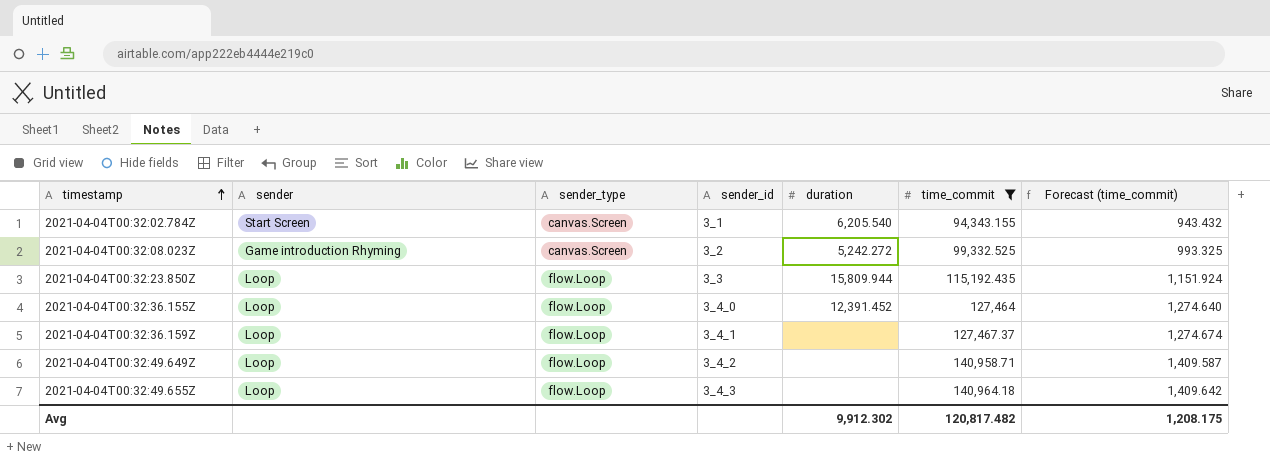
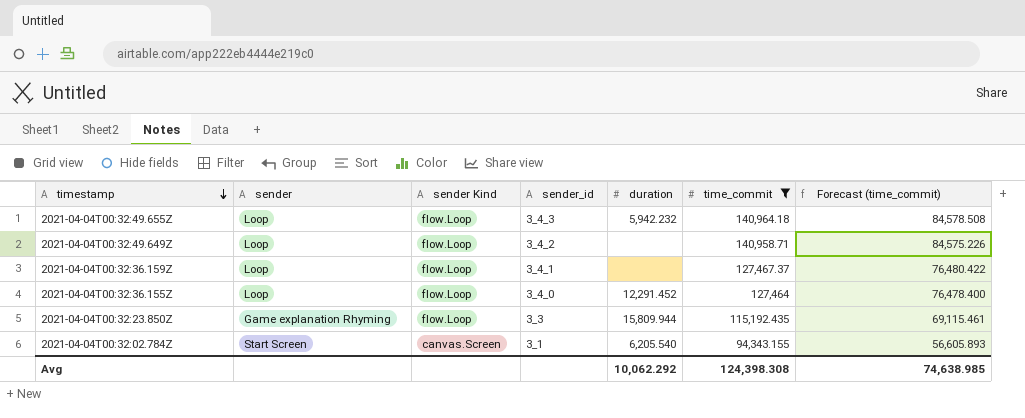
row order: timestamp ascending -> timestamp descending
column name: sender_type -> sender Kind
column Forecast (time_commit) | formula: [time_commit] * 0.01 -> [time_commit] * 0.6
row 2021-04-04T00:32:08.023Z: Game introduction Rhyming | canvas.Screen | 3_2 | 5,242.272 | 99,332.525 | 993.325 -> none
2021-04-04T00:32:49.655Z | duration: none -> 5,942.232
2021-04-04T00:32:36.155Z | duration: 12,391.452 -> 12,291.452
2021-04-04T00:32:23.850Z | sender: Loop -> Game explanation Rhyming
Avg | duration: 9,912.302 -> 10,062.292
Avg | time_commit: 120,817.482 -> 124,398.308
Avg | Forecast (time_commit): 1,208.175 -> 74,638.985

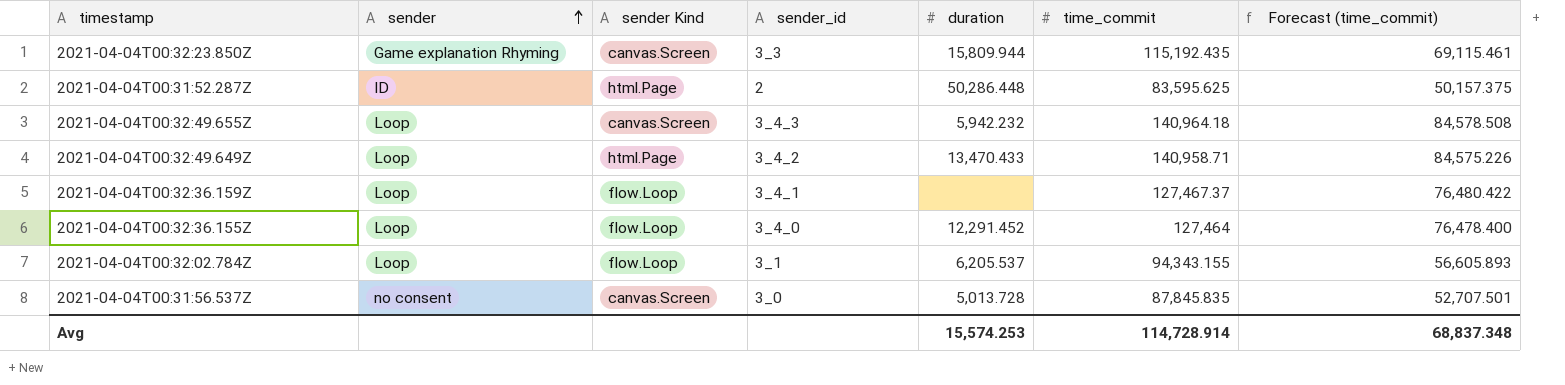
filter: time_commit >= 94,343.155 -> none
row order: timestamp descending -> sender ascending
2021-04-04T00:32:23.850Z | sender Kind: flow.Loop -> canvas.Screen
2021-04-04T00:32:49.655Z | sender Kind: flow.Loop -> canvas.Screen
2021-04-04T00:32:49.649Z | sender Kind: flow.Loop -> html.Page
2021-04-04T00:32:49.649Z | duration: none -> 13,470.433
2021-04-04T00:32:02.784Z | sender: Start Screen -> Loop
2021-04-04T00:32:02.784Z | sender Kind: canvas.Screen -> flow.Loop
2021-04-04T00:32:02.784Z | duration: 6,205.540 -> 6,205.537
Avg | duration: 10,062.292 -> 15,574.253
Avg | time_commit: 124,398.308 -> 114,728.914
Avg | Forecast (time_commit): 74,638.985 -> 68,837.348

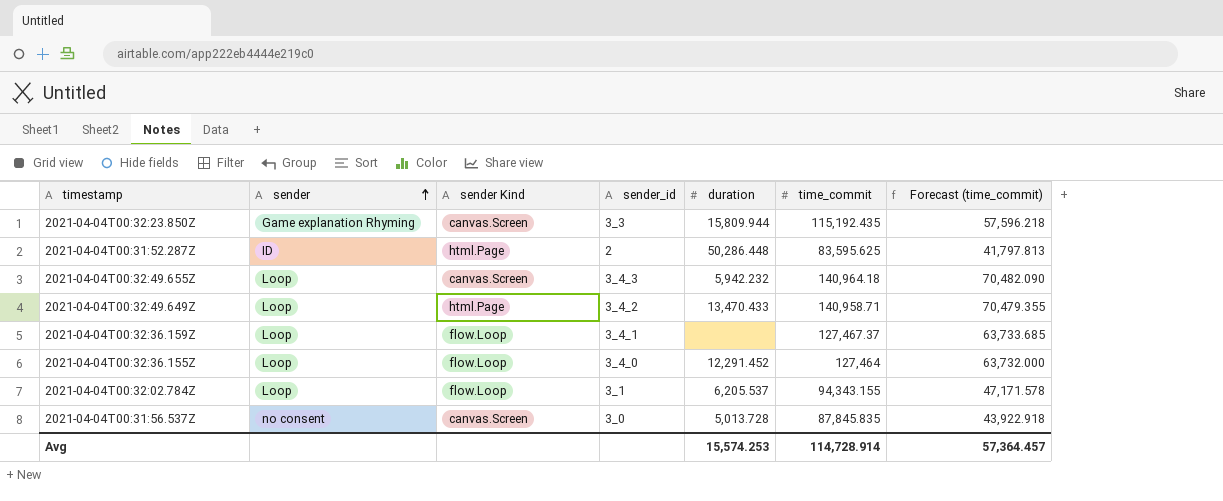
column Forecast (time_commit) | formula: [time_commit] * 0.6 -> [time_commit] * 0.5
Avg | Forecast (time_commit): 68,837.348 -> 57,364.457

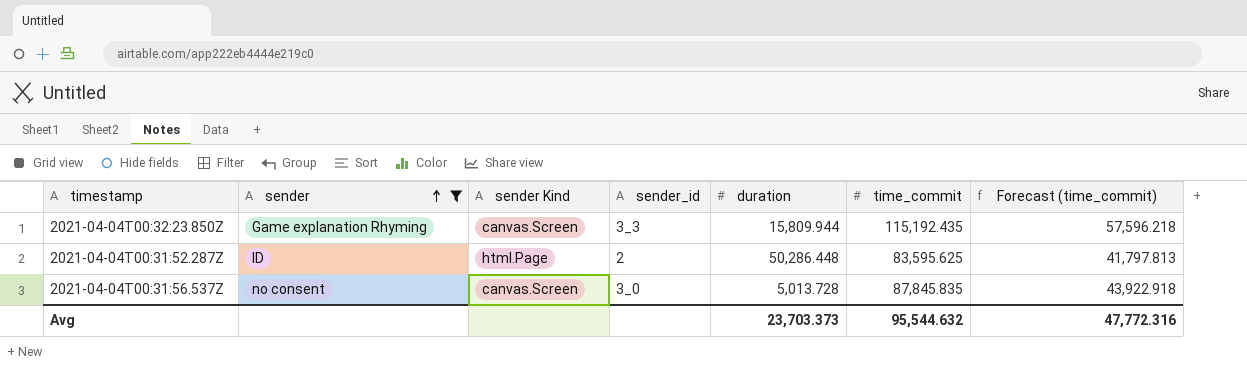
filter: none -> sender != Loop
Avg | duration: 15,574.253 -> 23,703.373
Avg | time_commit: 114,728.914 -> 95,544.632
Avg | Forecast (time_commit): 57,364.457 -> 47,772.316

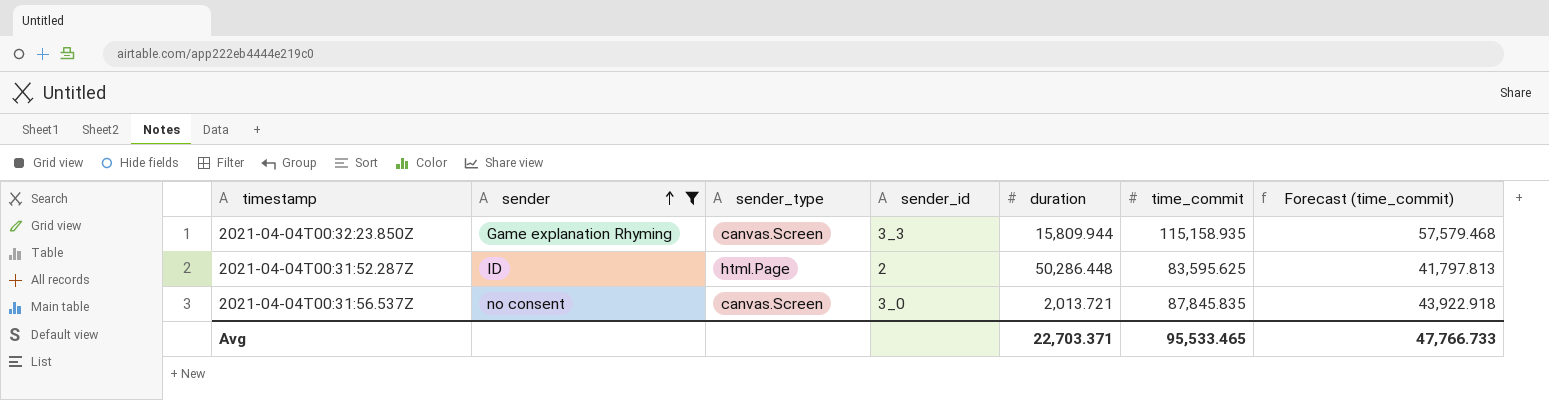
column name: sender Kind -> sender_type
2021-04-04T00:32:23.850Z | time_commit: 115,192.435 -> 115,158.935
2021-04-04T00:32:23.850Z | Forecast (time_commit): 57,596.218 -> 57,579.468
2021-04-04T00:31:56.537Z | duration: 5,013.728 -> 2,013.721
Avg | duration: 23,703.373 -> 22,703.371
Avg | time_commit: 95,544.632 -> 95,533.465
Avg | Forecast (time_commit): 47,772.316 -> 47,766.733

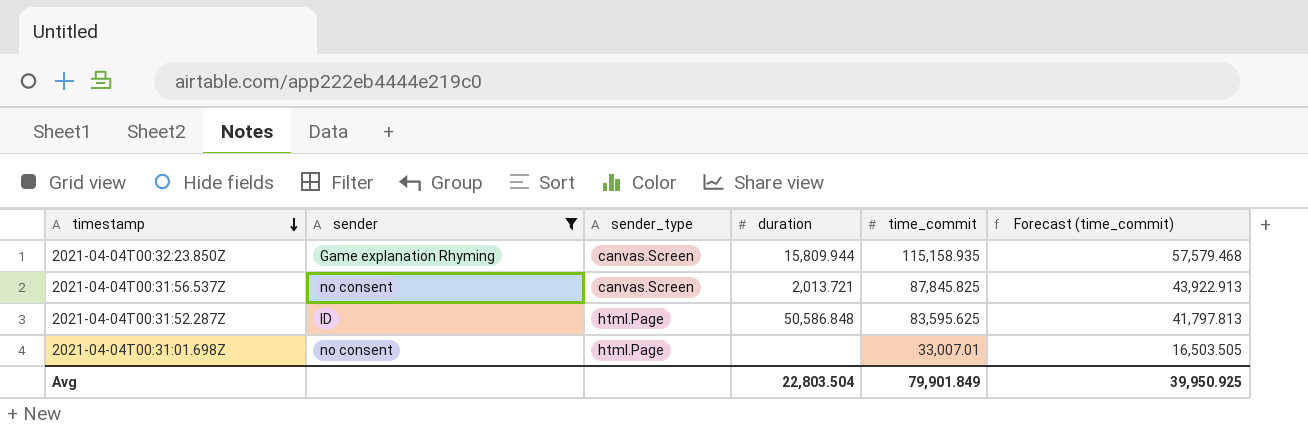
row order: sender ascending -> timestamp descending
column sender_id | position: 4 -> none
2021-04-04T00:31:56.537Z | time_commit: 87,845.835 -> 87,845.825
2021-04-04T00:31:56.537Z | Forecast (time_commit): 43,922.918 -> 43,922.913
2021-04-04T00:31:52.287Z | duration: 50,286.448 -> 50,586.848
row 2021-04-04T00:31:01.698Z: none -> no consent | html.Page | none | 33,007.01 | 16,503.505
Avg | duration: 22,703.371 -> 22,803.504
Avg | time_commit: 95,533.465 -> 79,901.849
Avg | Forecast (time_commit): 47,766.733 -> 39,950.925

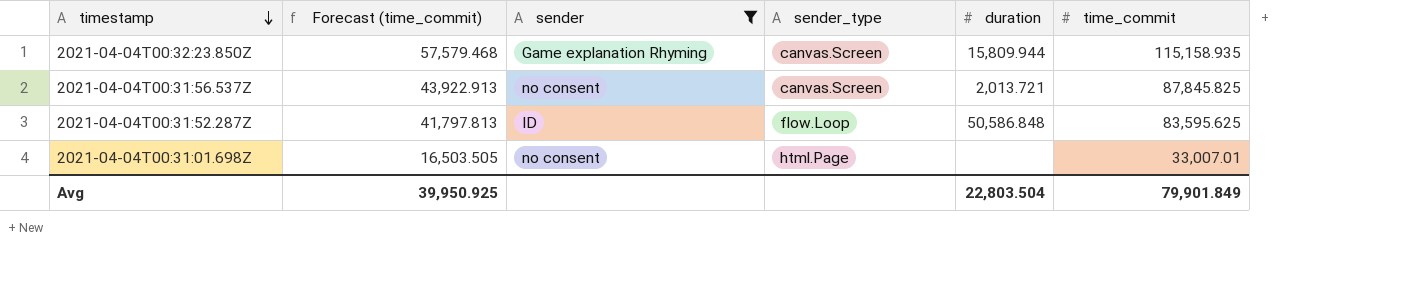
column Forecast (time_commit) | position: 6 -> 2
2021-04-04T00:31:52.287Z | sender_type: html.Page -> flow.Loop

